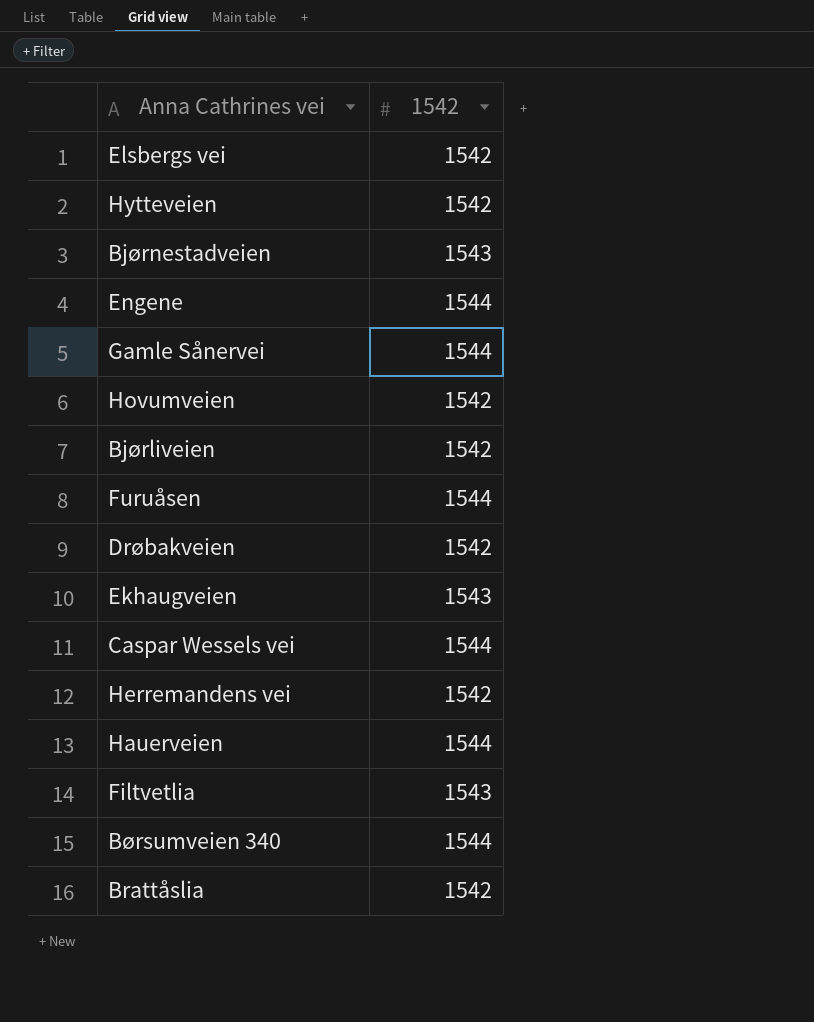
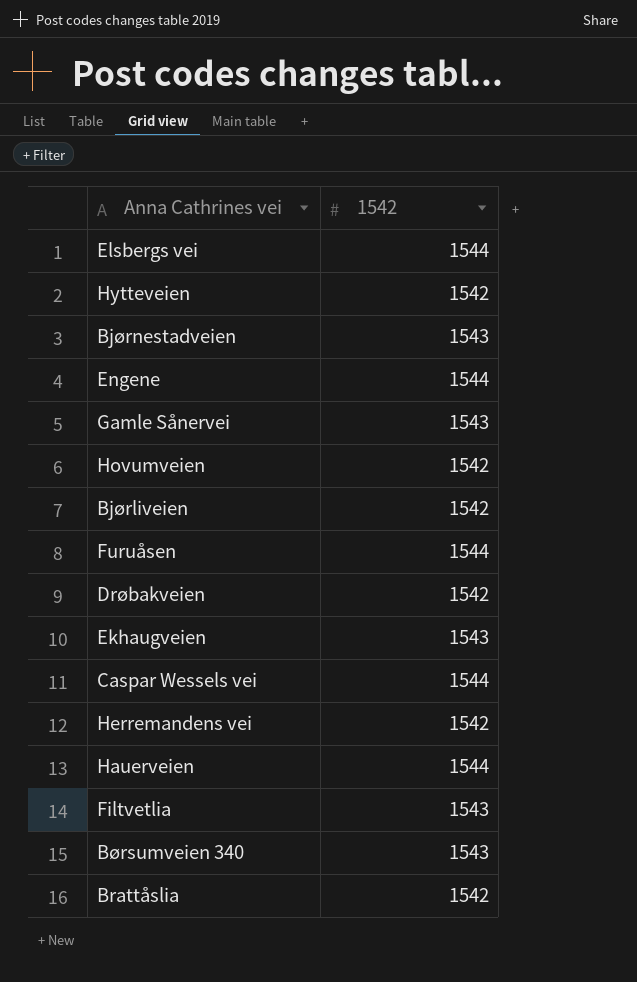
Elsbergs vei | 1542: 1542 -> 1544
Gamle Sånervei | 1542: 1544 -> 1543
Børsumveien 340 | 1542: 1544 -> 1543

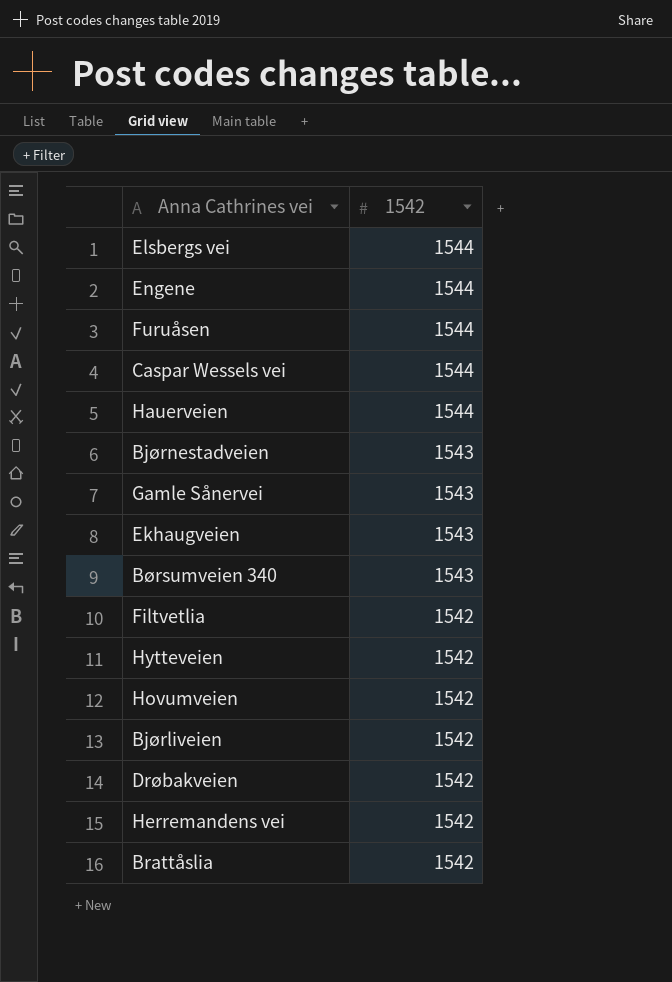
row order: none -> 1542 descending
Filtvetlia | 1542: 1543 -> 1542

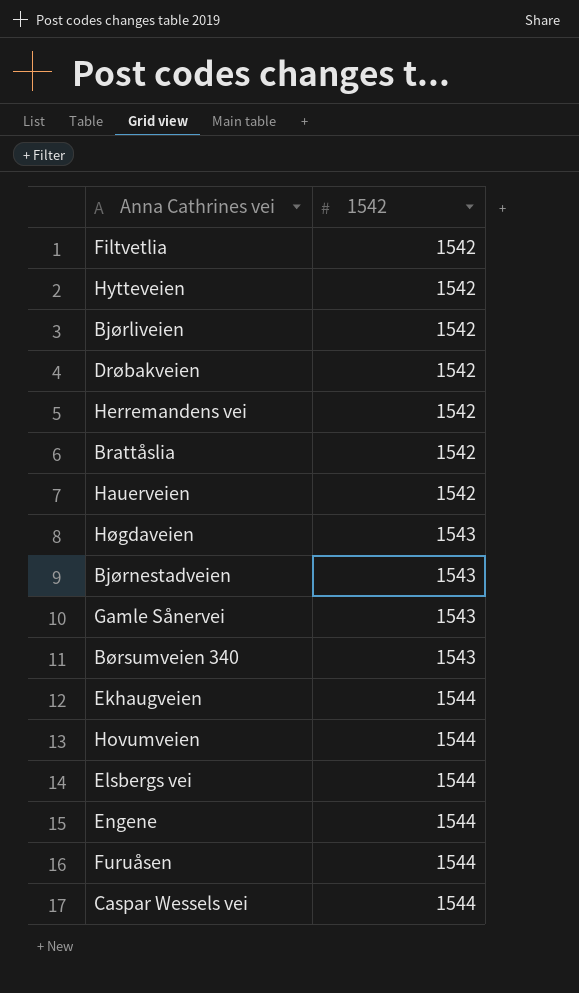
row order: 1542 descending -> 1542 ascending
Hauerveien | 1542: 1544 -> 1542
row Høgdaveien: none -> 1543
Ekhaugveien | 1542: 1543 -> 1544
Hovumveien | 1542: 1542 -> 1544

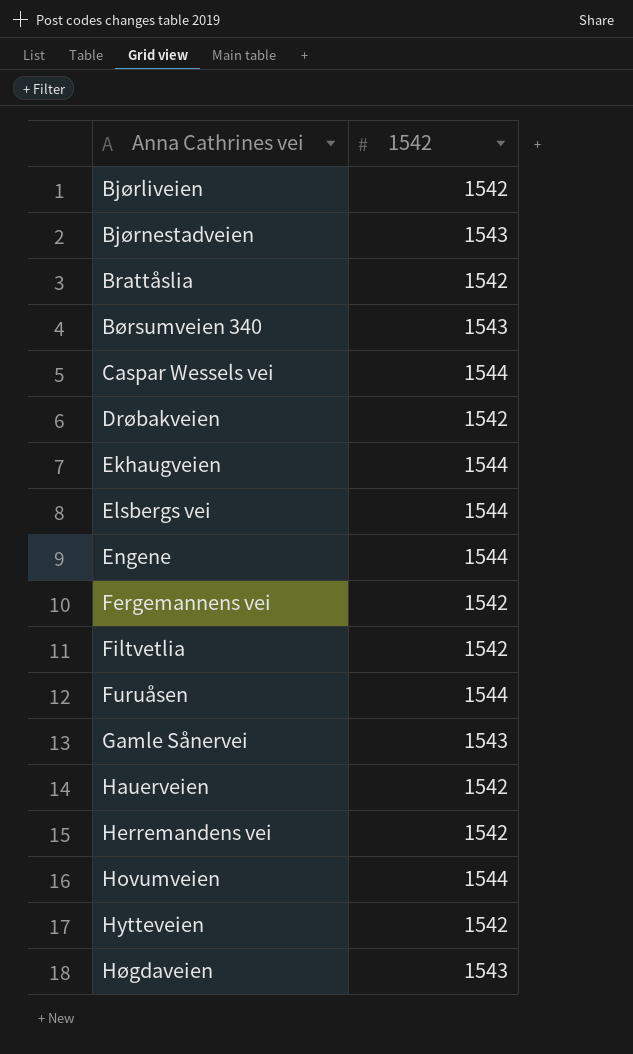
row order: 1542 ascending -> Anna Cathrines vei ascending
row Fergemannens vei: none -> 1542

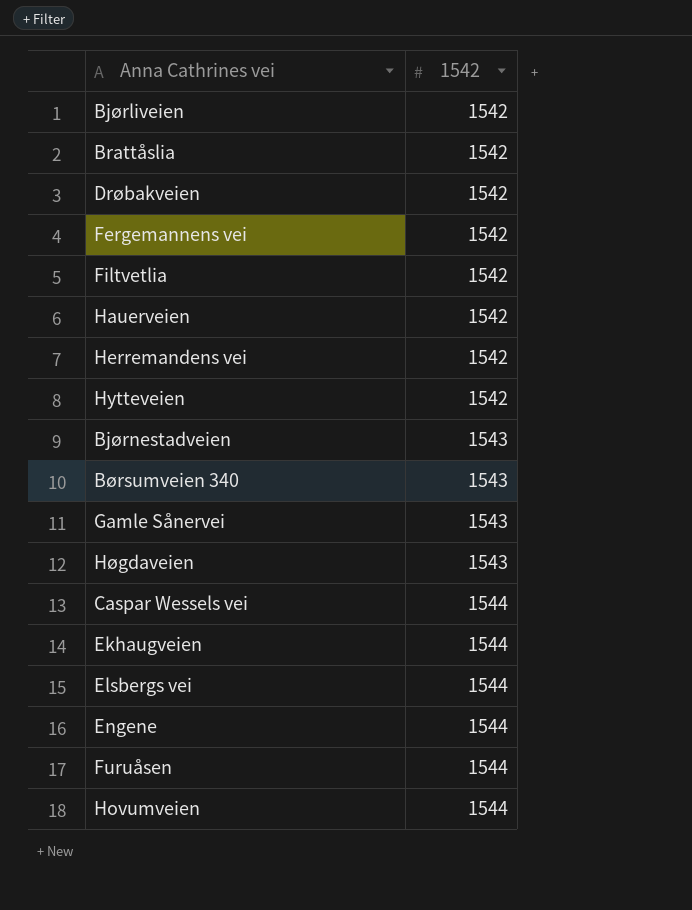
row order: Anna Cathrines vei ascending -> 1542 ascending

